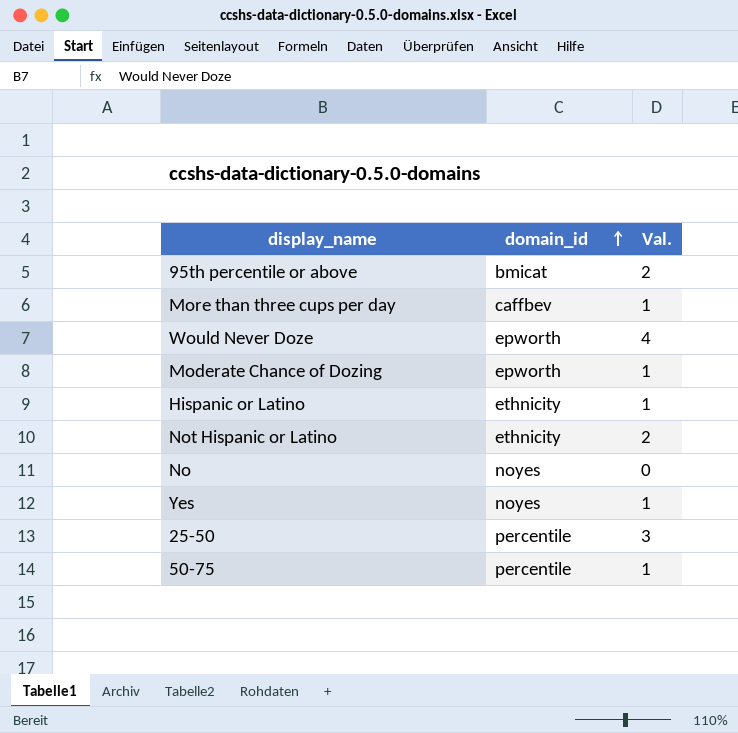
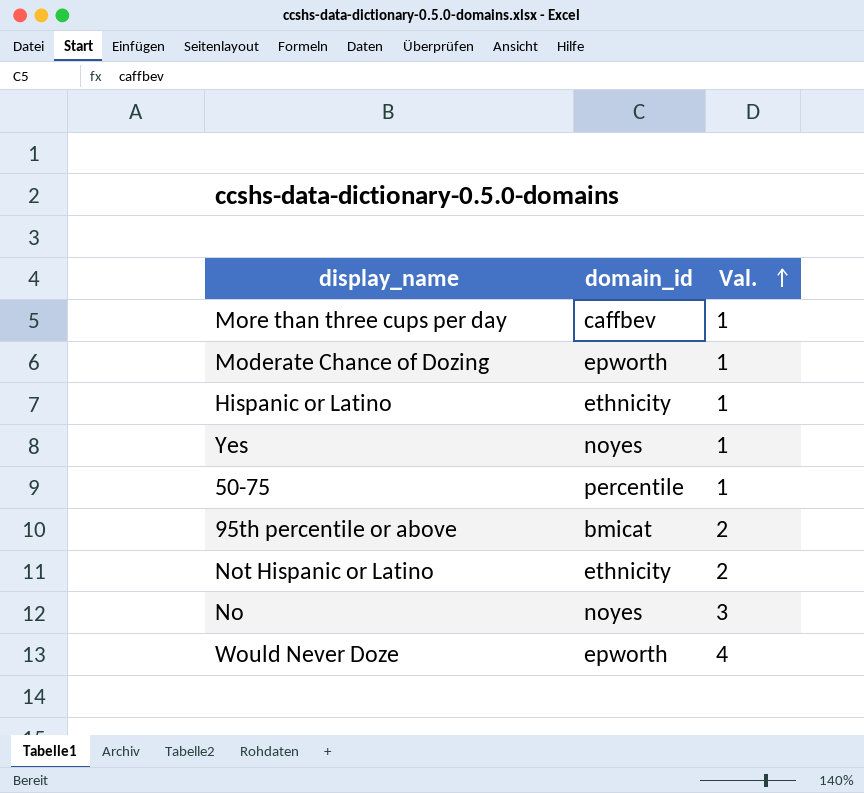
row order: domain_id ascending -> Val. ascending
row 25-50: percentile | 3 -> none
No | Val.: 0 -> 3

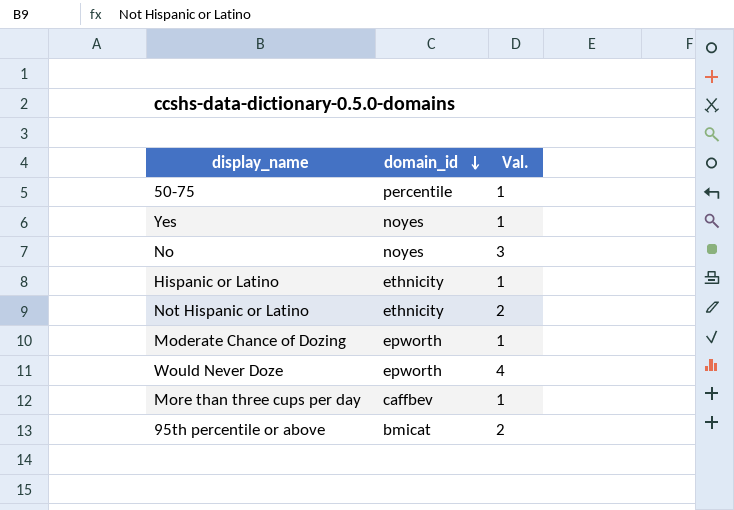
row order: Val. ascending -> domain_id descending

